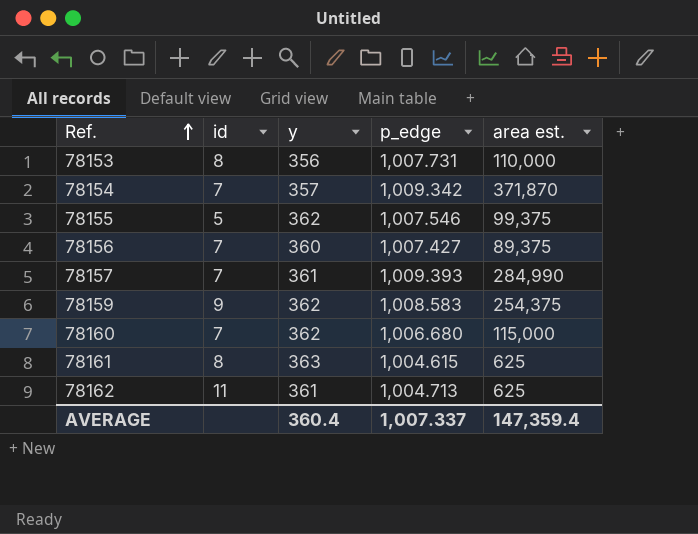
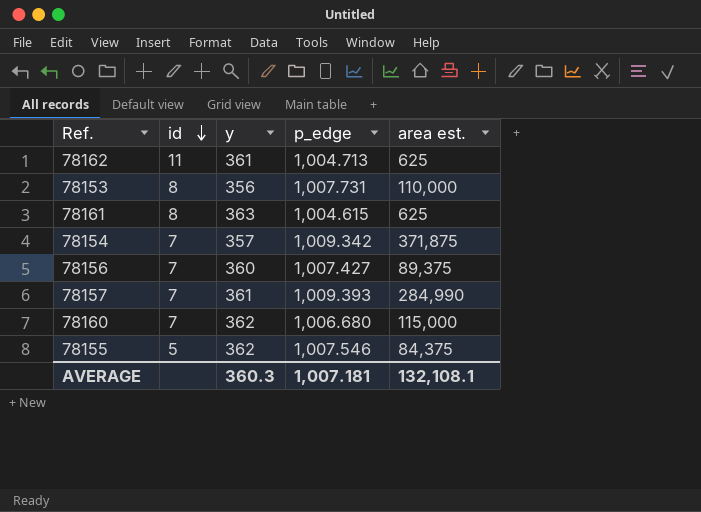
row order: Ref. ascending -> id descending
row 78159: 9 | 362 | 1,008.583 | 254,375 -> none
78154 | area est.: 371,870 -> 371,875
78155 | area est.: 99,375 -> 84,375
AVERAGE | y: 360.4 -> 360.3
AVERAGE | p_edge: 1,007.337 -> 1,007.181
AVERAGE | area est.: 147,359.4 -> 132,108.1

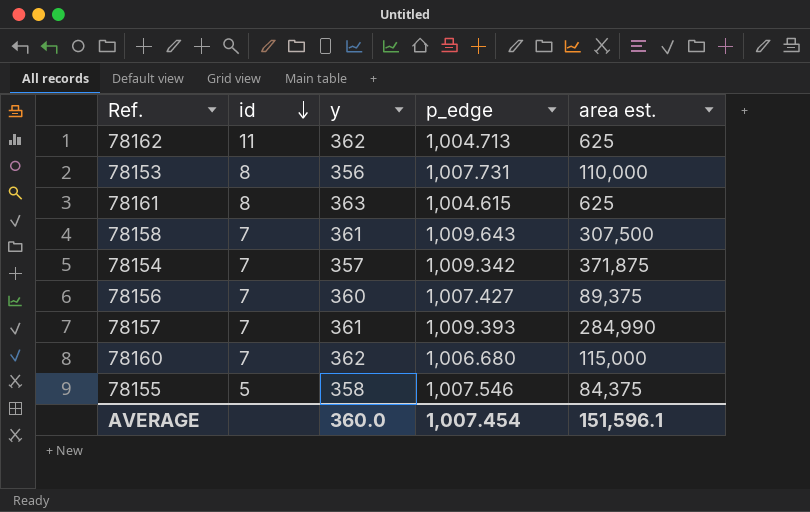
78162 | y: 361 -> 362
row 78158: none -> 7 | 361 | 1,009.643 | 307,500
78155 | y: 362 -> 358
AVERAGE | y: 360.3 -> 360.0
AVERAGE | p_edge: 1,007.181 -> 1,007.454
AVERAGE | area est.: 132,108.1 -> 151,596.1

